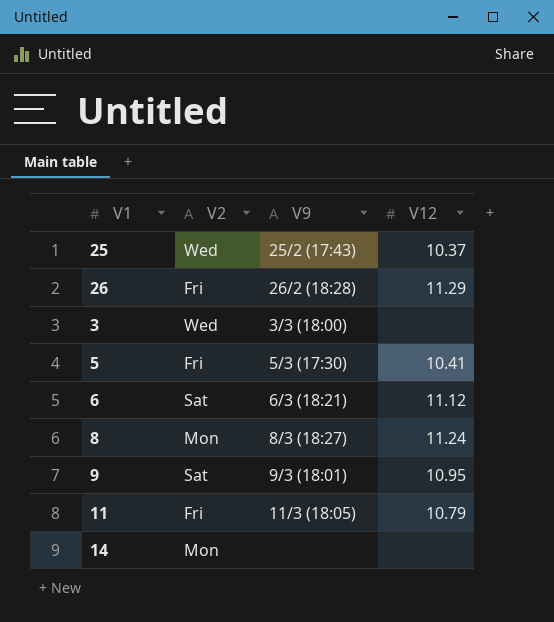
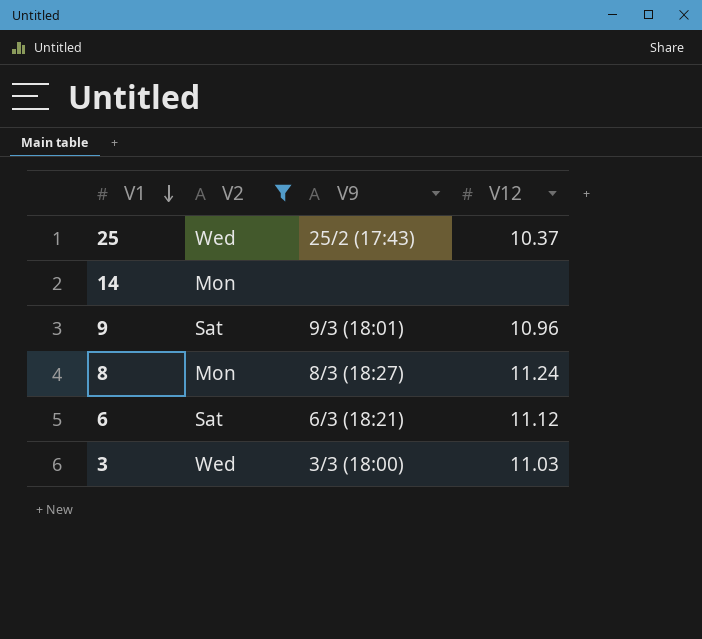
filter: none -> V2 != Fri
row order: none -> V1 descending
9 | V12: 10.95 -> 10.96
3 | V12: none -> 11.03

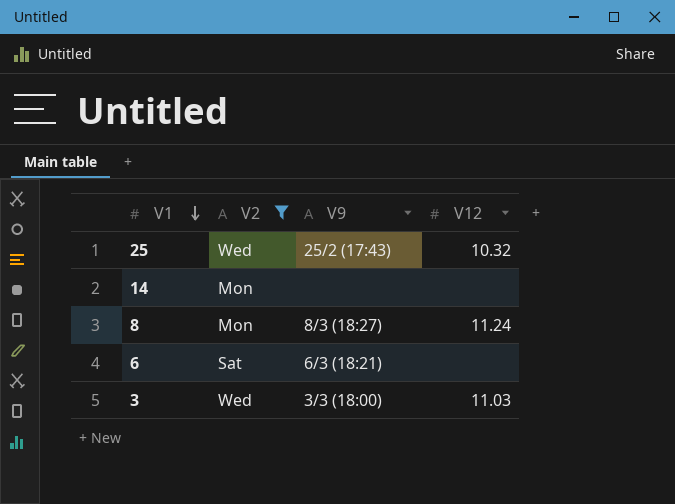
row 9: Sat | 9/3 (18:01) | 10.96 -> none
25 | V12: 10.37 -> 10.32
6 | V12: 11.12 -> none

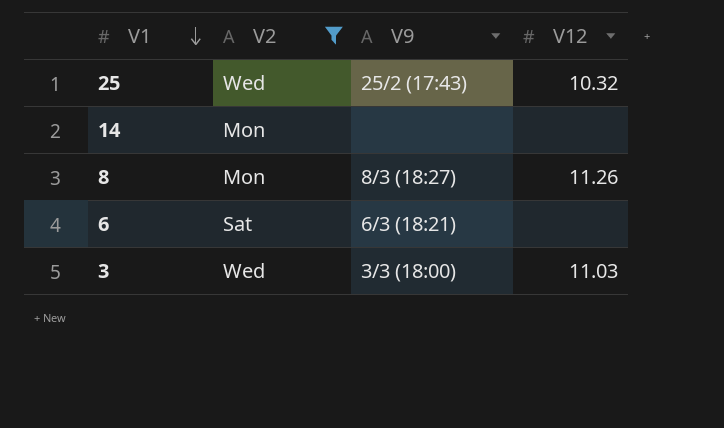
8 | V12: 11.24 -> 11.26

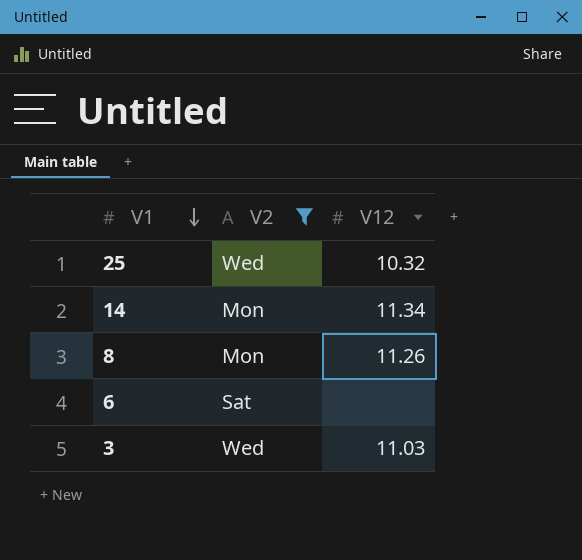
column V9 | position: 3 -> none
14 | V12: none -> 11.34

